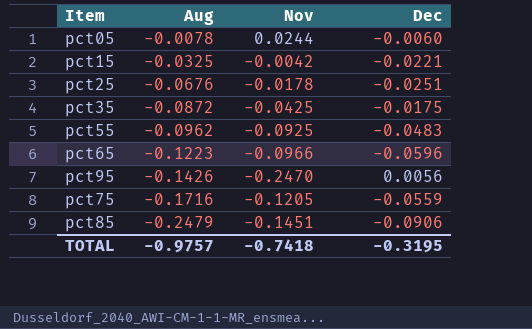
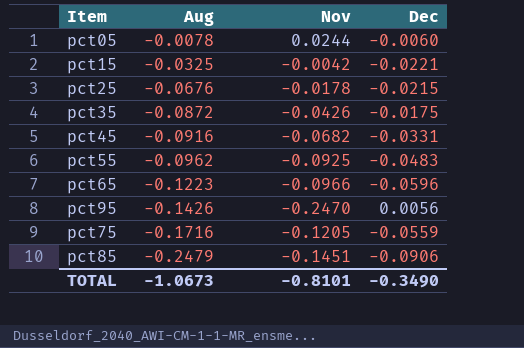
pct25 | Dec: -0.0251 -> -0.0215
pct35 | Nov: -0.0425 -> -0.0426
row pct45: none -> -0.0916 | -0.0682 | -0.0331
TOTAL | Aug: -0.9757 -> -1.0673
TOTAL | Nov: -0.7418 -> -0.8101
TOTAL | Dec: -0.3195 -> -0.3490

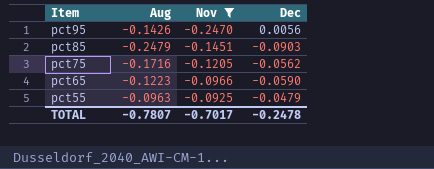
filter: none -> Nov <= -0.0925
row order: Aug descending -> Item descending
pct85 | Dec: -0.0906 -> -0.0903
pct75 | Dec: -0.0559 -> -0.0562
pct65 | Dec: -0.0596 -> -0.0590
pct55 | Aug: -0.0962 -> -0.0963
pct55 | Dec: -0.0483 -> -0.0479
TOTAL | Aug: -1.0673 -> -0.7807
TOTAL | Nov: -0.8101 -> -0.7017
TOTAL | Dec: -0.3490 -> -0.2478

